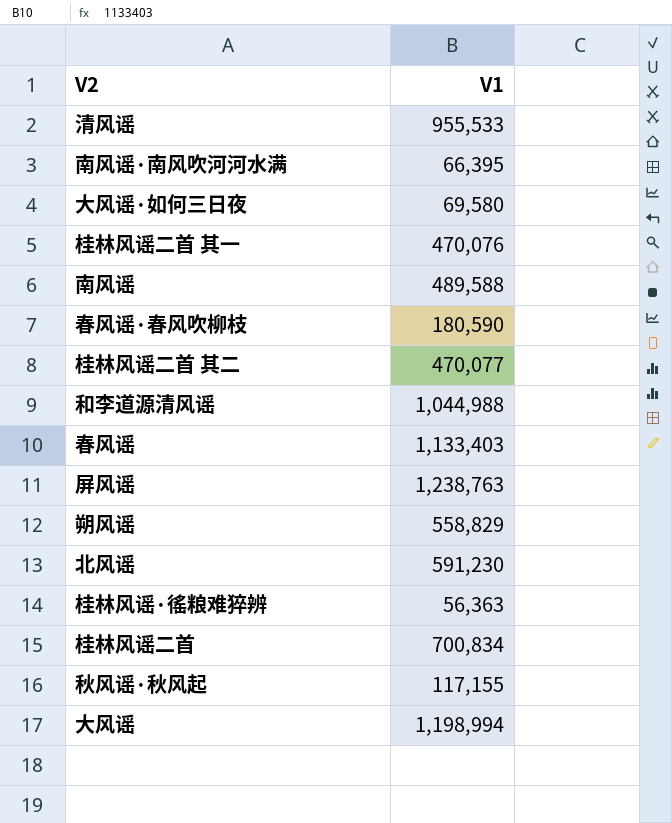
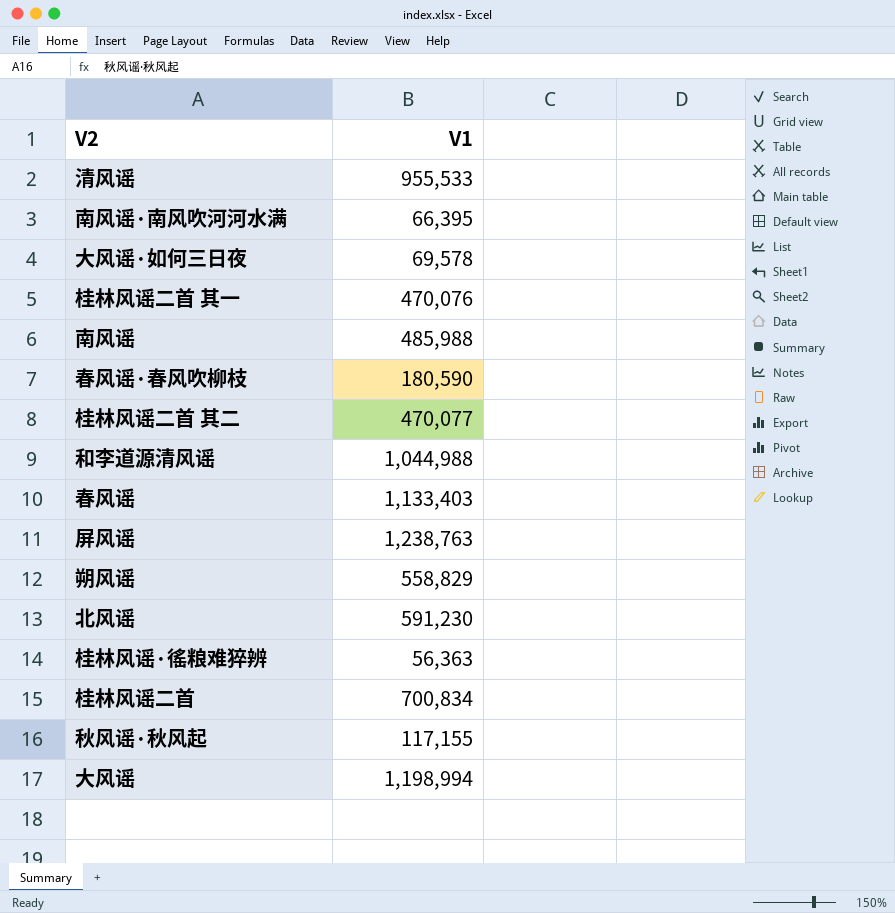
大风谣·如何三日夜 | V1: 69,580 -> 69,578
南风谣 | V1: 489,588 -> 485,988

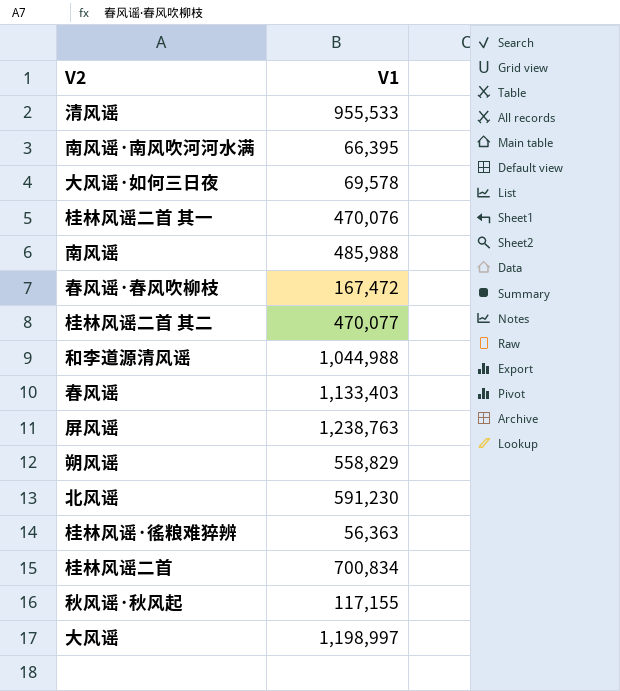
春风谣·春风吹柳枝 | V1: 180,590 -> 167,472
大风谣 | V1: 1,198,994 -> 1,198,997

